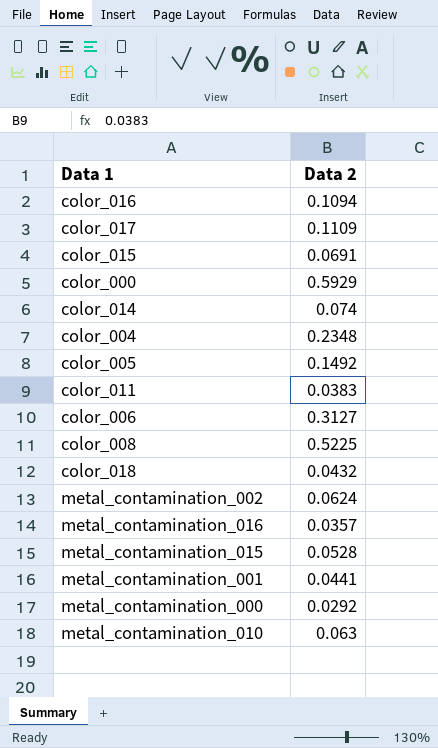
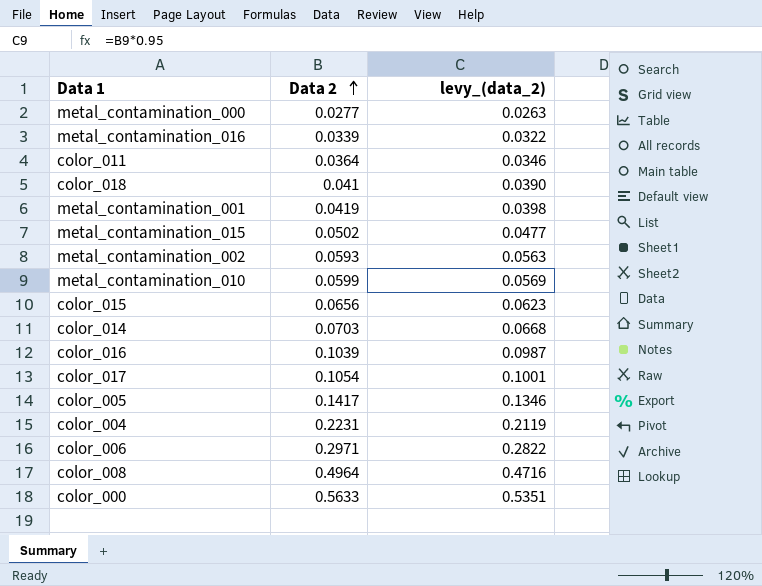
row order: none -> Data 2 ascending
column levy_(data_2) | formula: none -> [Data 2] * 0.95
metal_contamination_000 | Data 2: 0.0292 -> 0.0277
metal_contamination_016 | Data 2: 0.0357 -> 0.0339
color_011 | Data 2: 0.0383 -> 0.0364
color_018 | Data 2: 0.0432 -> 0.041
metal_contamination_001 | Data 2: 0.0441 -> 0.0419
metal_contamination_015 | Data 2: 0.0528 -> 0.0502
metal_contamination_002 | Data 2: 0.0624 -> 0.0593
metal_contamination_010 | Data 2: 0.063 -> 0.0599
color_015 | Data 2: 0.0691 -> 0.0656
color_014 | Data 2: 0.074 -> 0.0703
color_016 | Data 2: 0.1094 -> 0.1039
color_017 | Data 2: 0.1109 -> 0.1054
color_005 | Data 2: 0.1492 -> 0.1417
color_004 | Data 2: 0.2348 -> 0.2231
color_006 | Data 2: 0.3127 -> 0.2971
color_008 | Data 2: 0.5225 -> 0.4964
color_000 | Data 2: 0.5929 -> 0.5633

